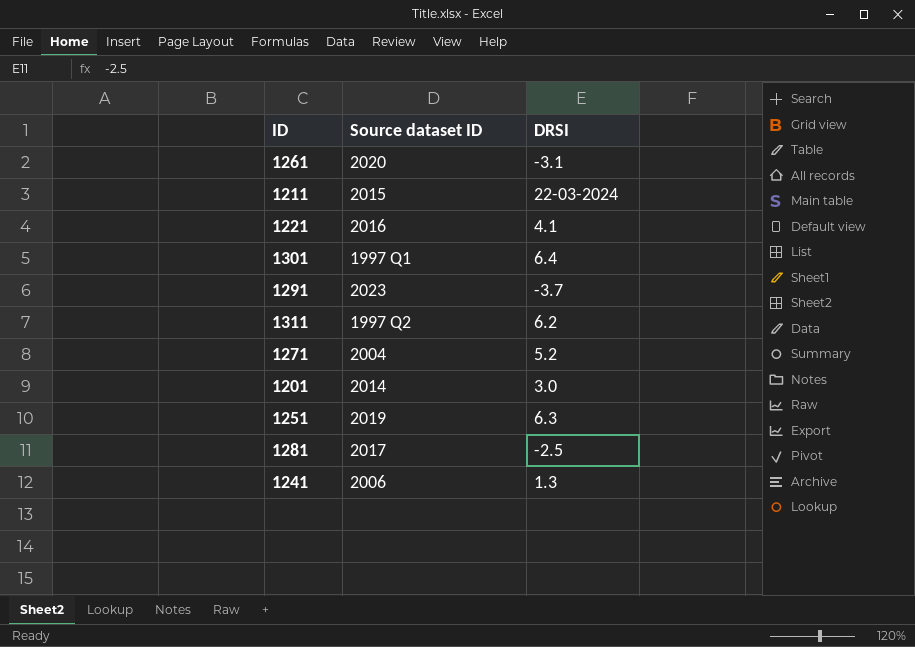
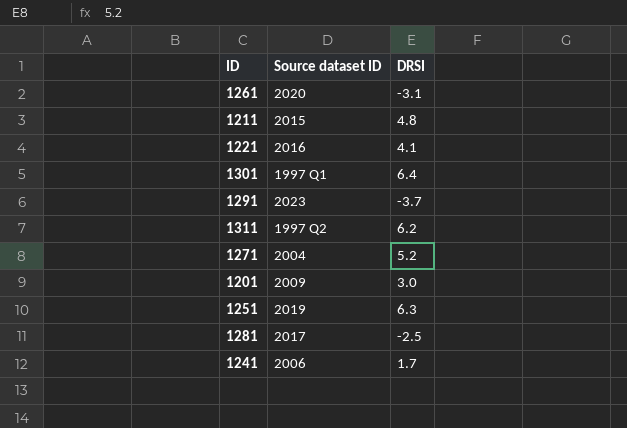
1211 | DRSI: 22-03-2024 -> 4.8
1201 | Source dataset ID: 2014 -> 2009
1241 | DRSI: 1.3 -> 1.7

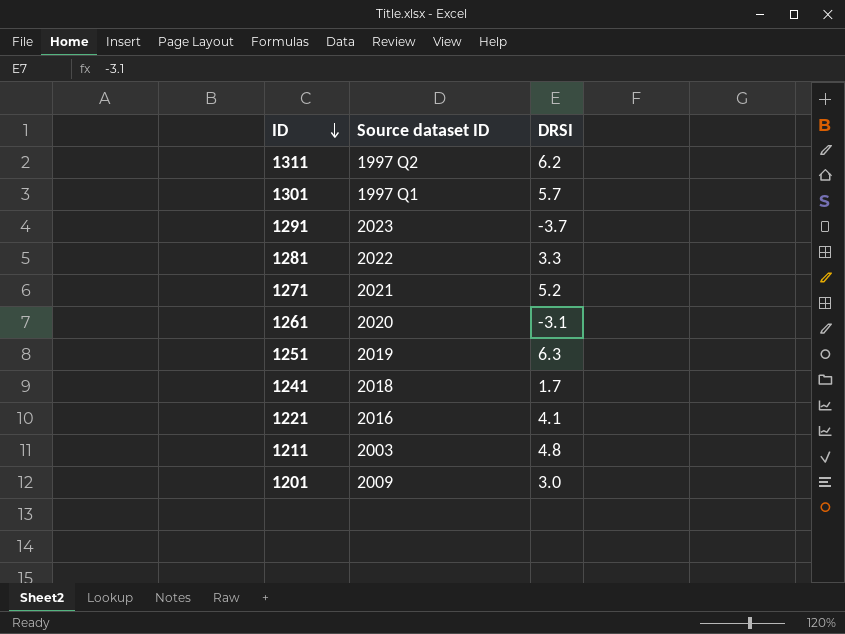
row order: none -> ID descending
1301 | DRSI: 6.4 -> 5.7
1281 | Source dataset ID: 2017 -> 2022
1281 | DRSI: -2.5 -> 3.3
1271 | Source dataset ID: 2004 -> 2021
1241 | Source dataset ID: 2006 -> 2018
1211 | Source dataset ID: 2015 -> 2003

